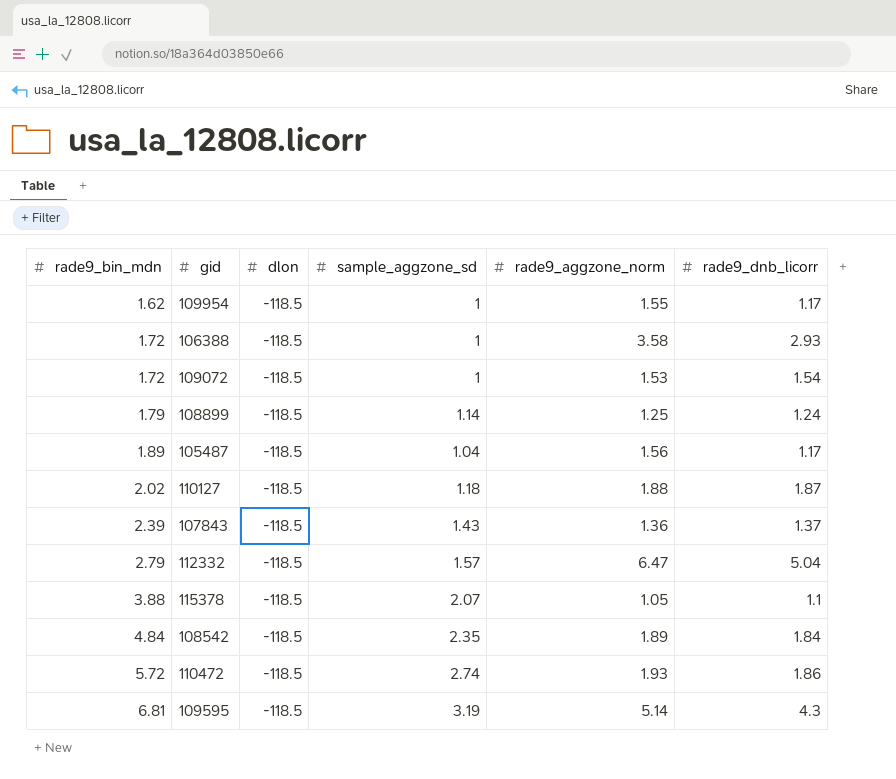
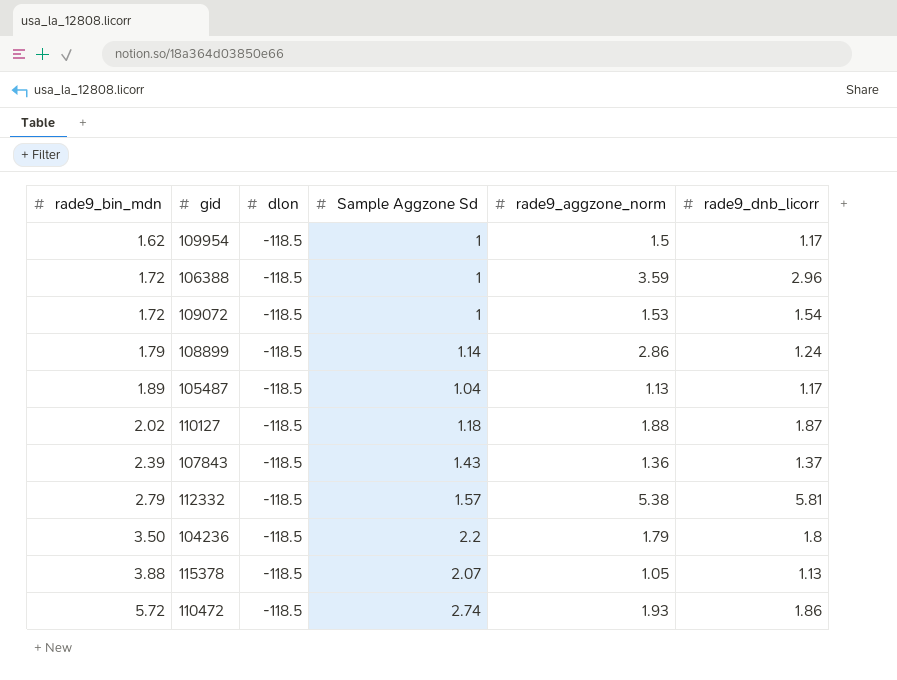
column name: sample_aggzone_sd -> Sample Aggzone Sd
row 108542: 4.84 | -118.5 | 2.35 | 1.89 | 1.84 -> none
row 109595: 6.81 | -118.5 | 3.19 | 5.14 | 4.3 -> none
109954 | rade9_aggzone_norm: 1.55 -> 1.5
106388 | rade9_aggzone_norm: 3.58 -> 3.59
106388 | rade9_dnb_licorr: 2.93 -> 2.96
108899 | rade9_aggzone_norm: 1.25 -> 2.86
105487 | rade9_aggzone_norm: 1.56 -> 1.13
112332 | rade9_aggzone_norm: 6.47 -> 5.38
112332 | rade9_dnb_licorr: 5.04 -> 5.81
row 104236: none -> 3.50 | -118.5 | 2.2 | 1.79 | 1.8
115378 | rade9_dnb_licorr: 1.1 -> 1.13

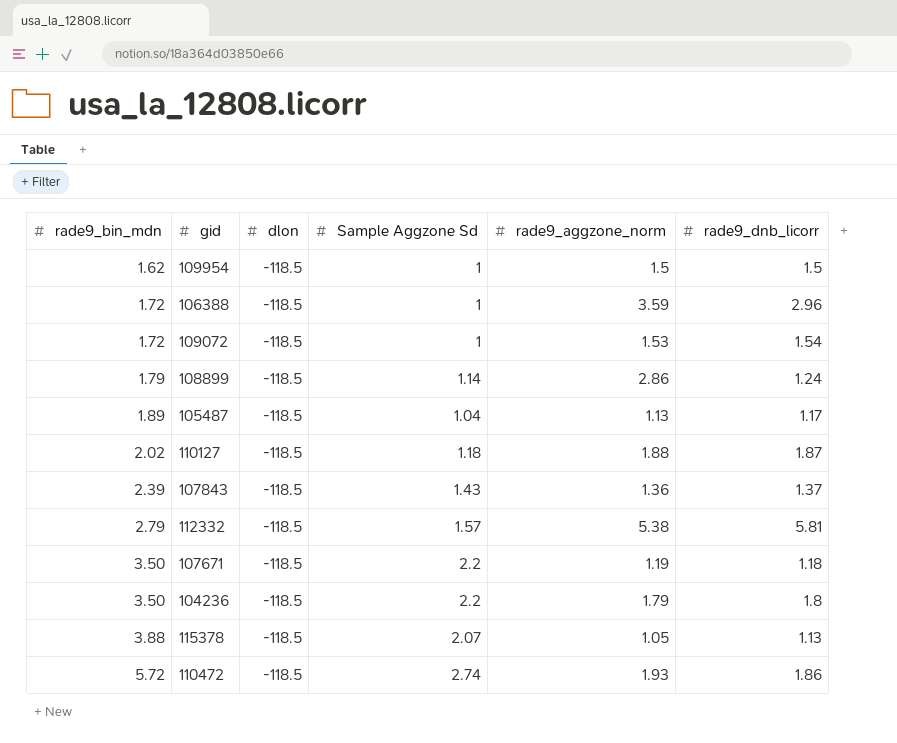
109954 | rade9_dnb_licorr: 1.17 -> 1.5
row 107671: none -> 3.50 | -118.5 | 2.2 | 1.19 | 1.18

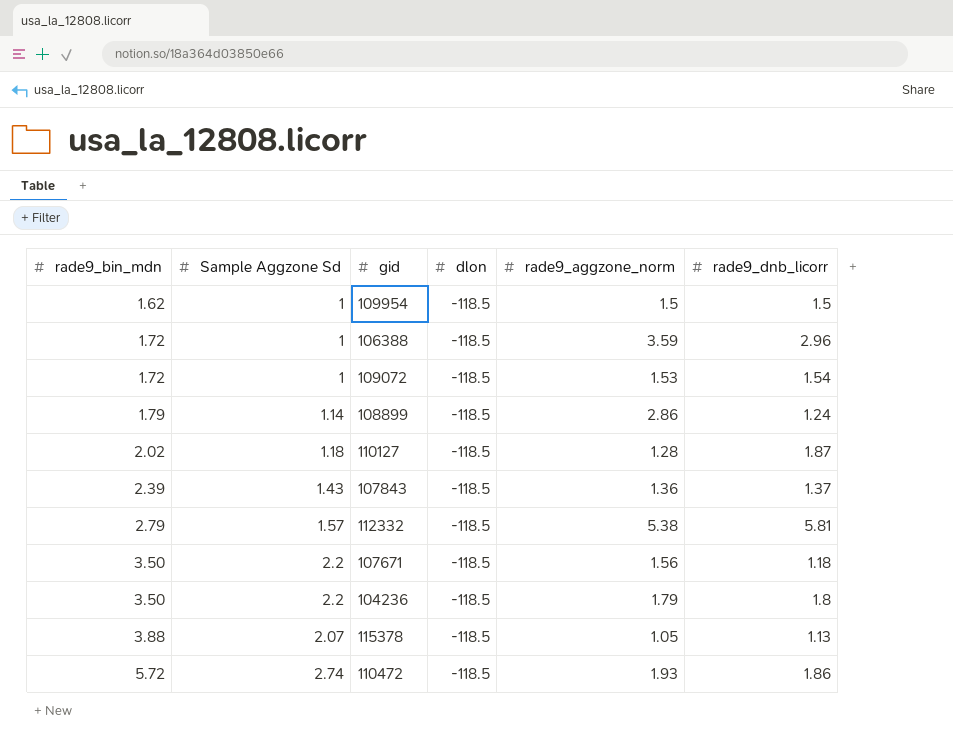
column Sample Aggzone Sd | position: 4 -> 2
row 105487: 1.89 | -118.5 | 1.04 | 1.13 | 1.17 -> none
110127 | rade9_aggzone_norm: 1.88 -> 1.28
107671 | rade9_aggzone_norm: 1.19 -> 1.56

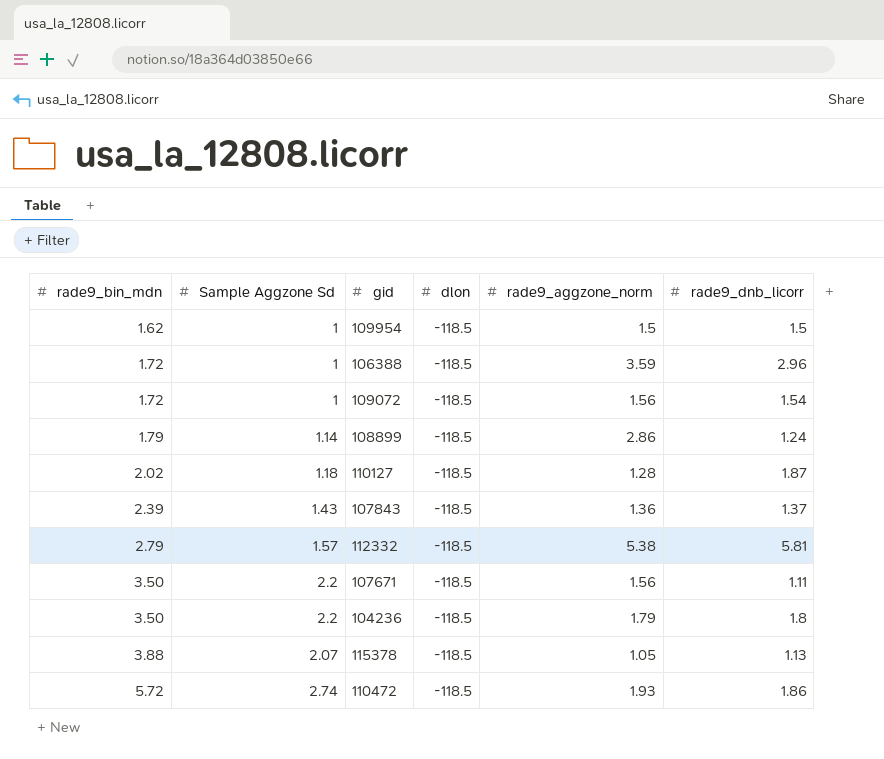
109072 | rade9_aggzone_norm: 1.53 -> 1.56
107671 | rade9_dnb_licorr: 1.18 -> 1.11

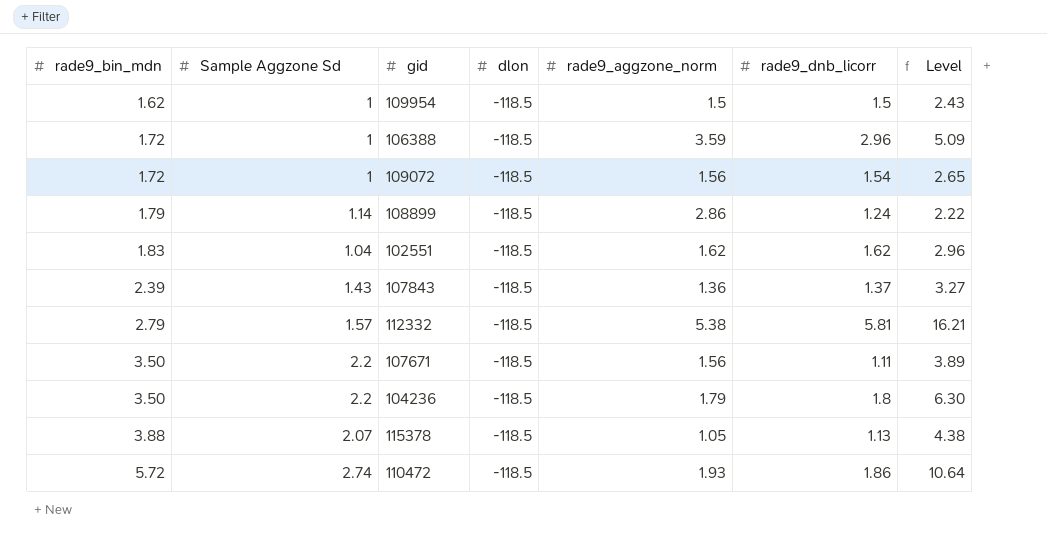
column Level | formula: none -> [rade9_bin_mdn] * [rade9_dnb_licorr]
row 110127: 2.02 | 1.18 | -118.5 | 1.28 | 1.87 -> none
row 102551: none -> 1.83 | 1.04 | -118.5 | 1.62 | 1.62 | 2.96

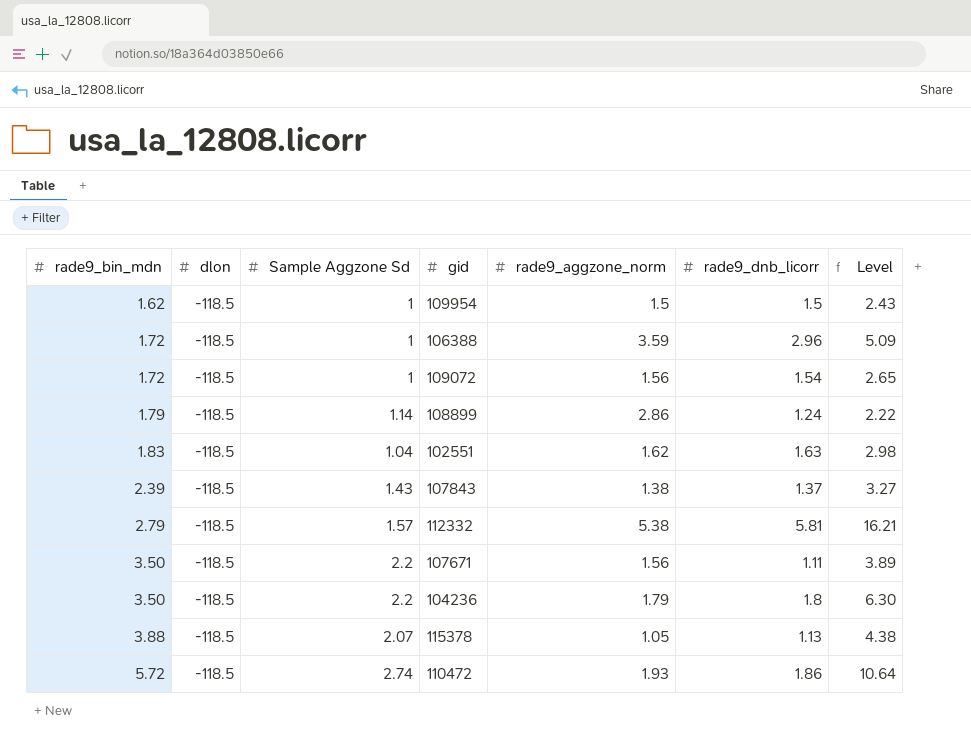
column dlon | position: 4 -> 2
102551 | rade9_dnb_licorr: 1.62 -> 1.63
102551 | Level: 2.96 -> 2.98
107843 | rade9_aggzone_norm: 1.36 -> 1.38

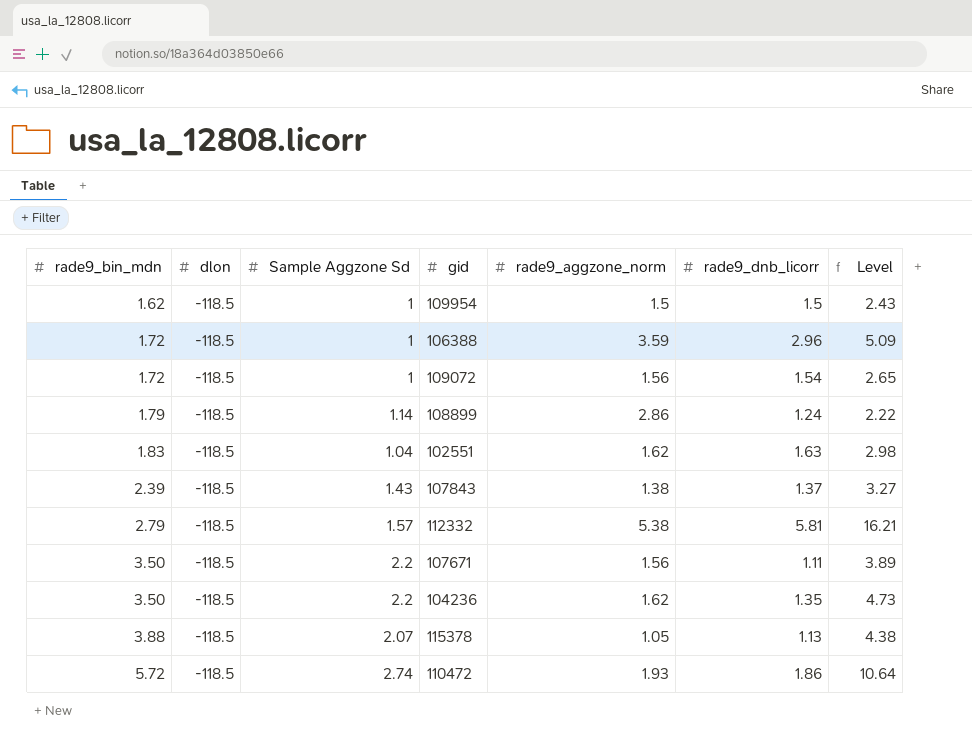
104236 | rade9_aggzone_norm: 1.79 -> 1.62
104236 | rade9_dnb_licorr: 1.8 -> 1.35
104236 | Level: 6.30 -> 4.73

